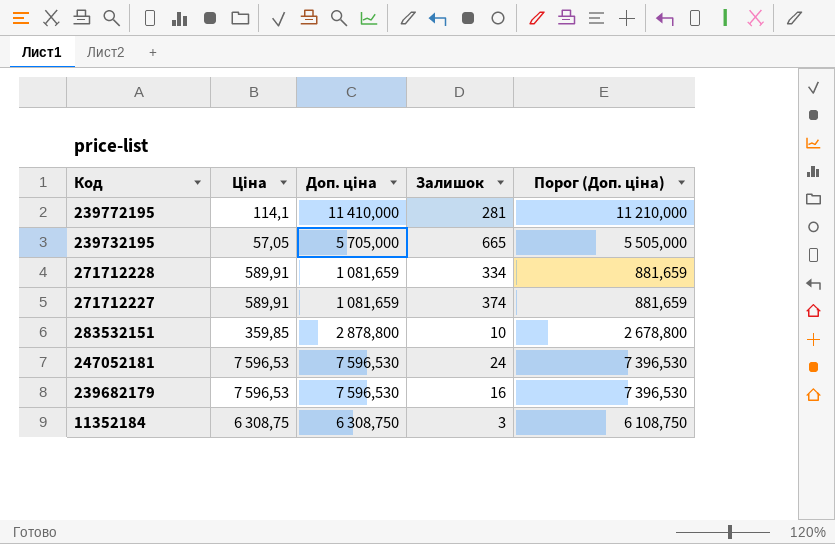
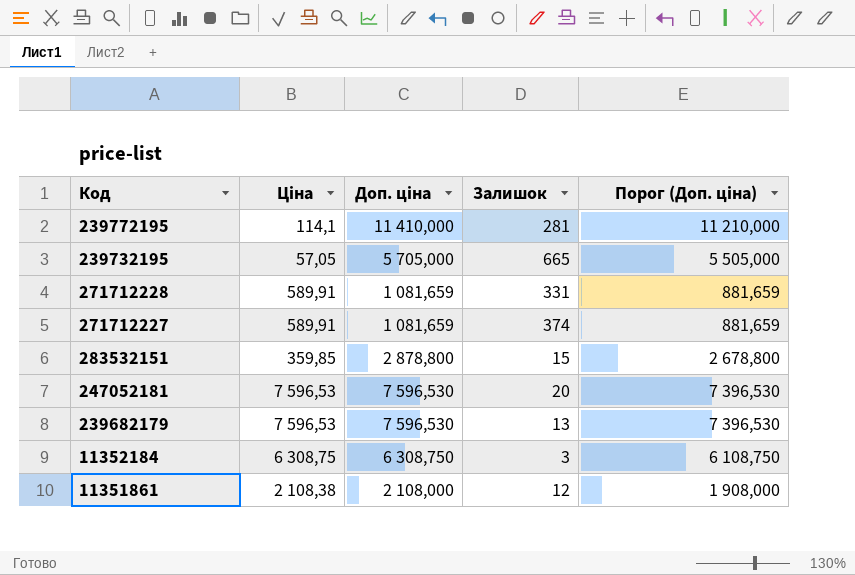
271712228 | Залишок: 334 -> 331
283532151 | Залишок: 10 -> 15
247052181 | Залишок: 24 -> 20
239682179 | Залишок: 16 -> 13
row 11351861: none -> 2 108,38 | 2 108,000 | 12 | 1 908,000

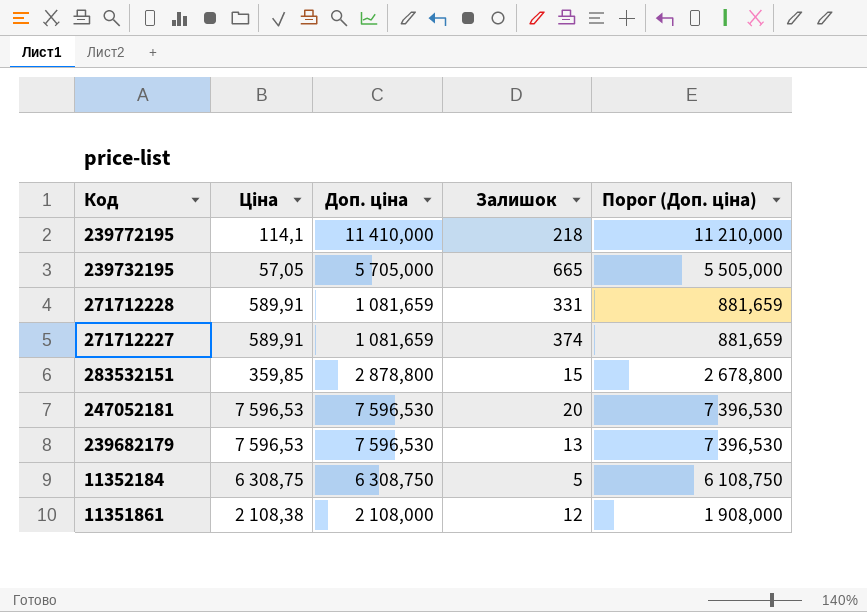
239772195 | Залишок: 281 -> 218
11352184 | Залишок: 3 -> 5

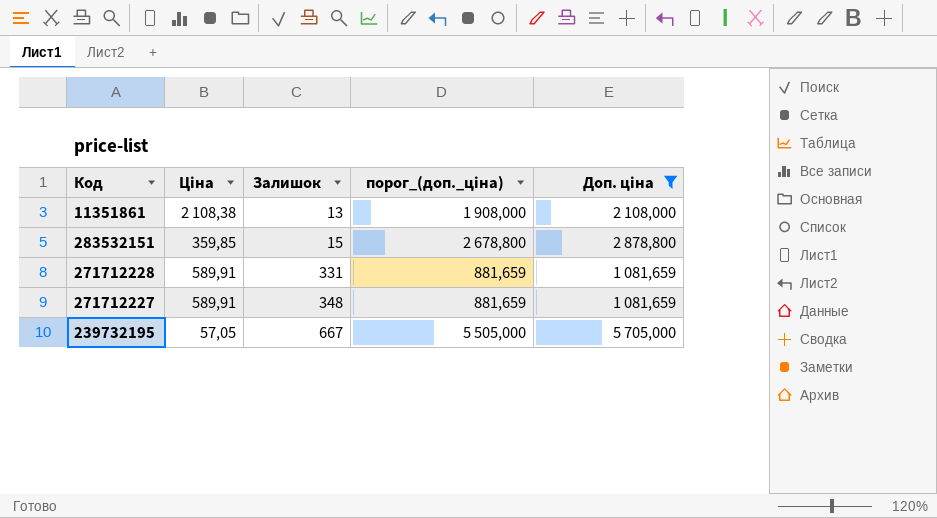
filter: none -> Доп. ціна <= 5 705,000
row order: none -> Залишок ascending
column name: Порог (Доп. ціна) -> порог_(доп._ціна)
column Доп. ціна | position: 3 -> 5
11351861 | Залишок: 12 -> 13
271712227 | Залишок: 374 -> 348
239732195 | Залишок: 665 -> 667

